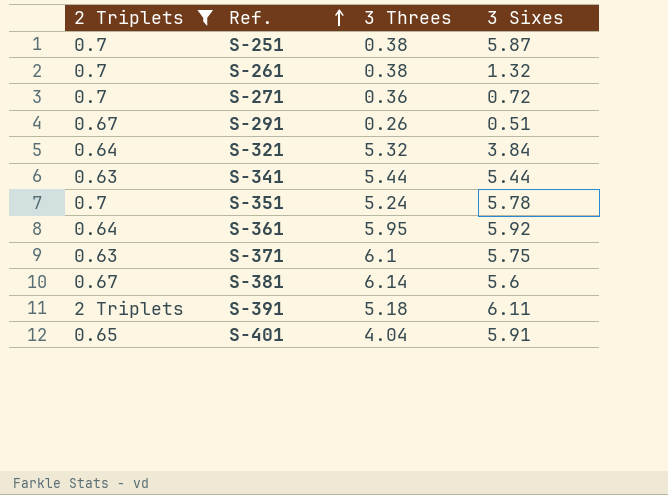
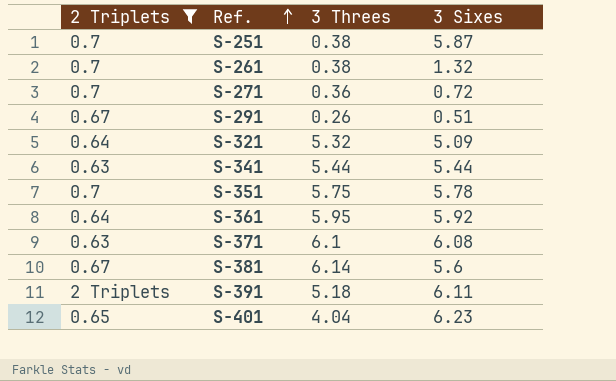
S-321 | 3 Sixes: 3.84 -> 5.09
S-351 | 3 Threes: 5.24 -> 5.75
S-371 | 3 Sixes: 5.75 -> 6.08
S-401 | 3 Sixes: 5.91 -> 6.23

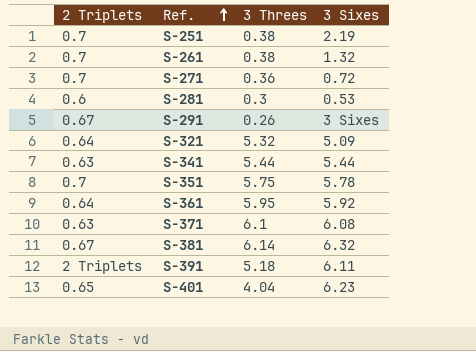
filter: 2 Triplets != 0.6 -> none
S-251 | 3 Sixes: 5.87 -> 2.19
S-291 | 3 Sixes: 0.51 -> 3 Sixes
S-381 | 3 Sixes: 5.6 -> 6.32

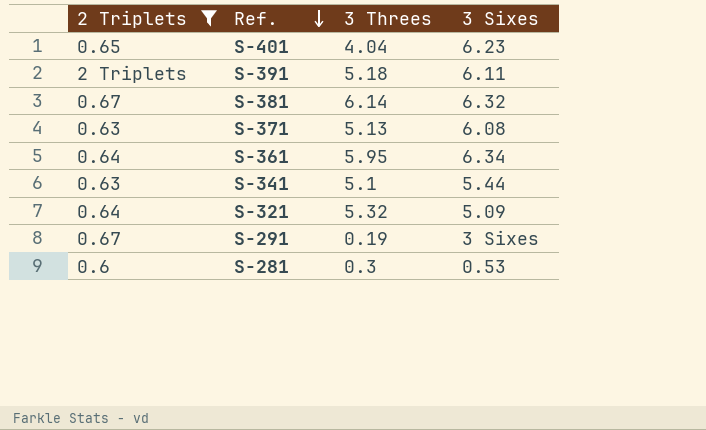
filter: none -> 2 Triplets != 0.7
row order: Ref. ascending -> Ref. descending
S-371 | 3 Threes: 6.1 -> 5.13
S-361 | 3 Sixes: 5.92 -> 6.34
S-341 | 3 Threes: 5.44 -> 5.1
S-291 | 3 Threes: 0.26 -> 0.19

